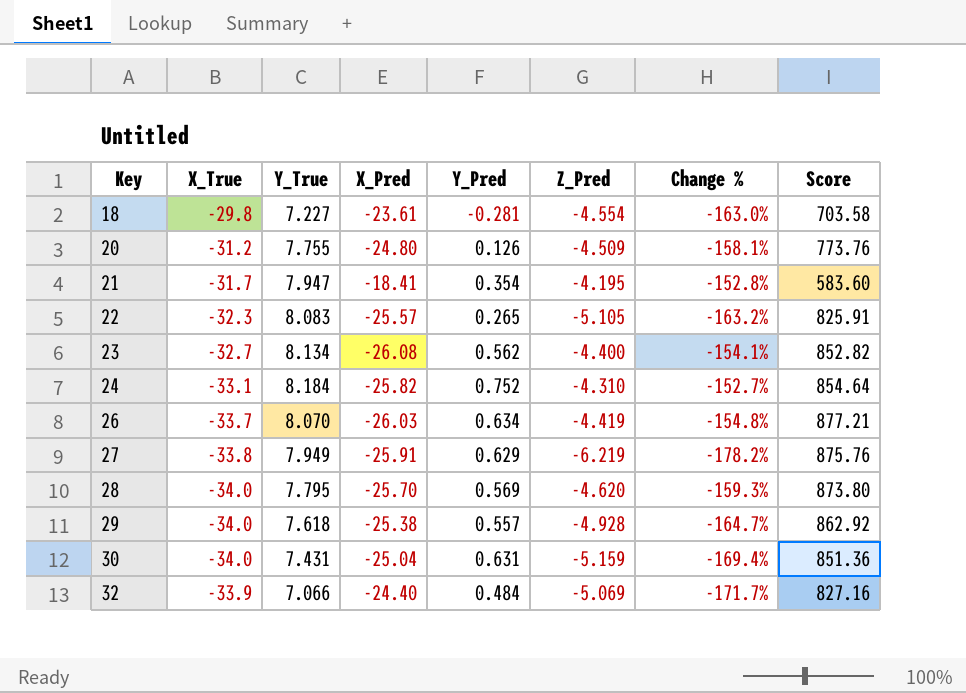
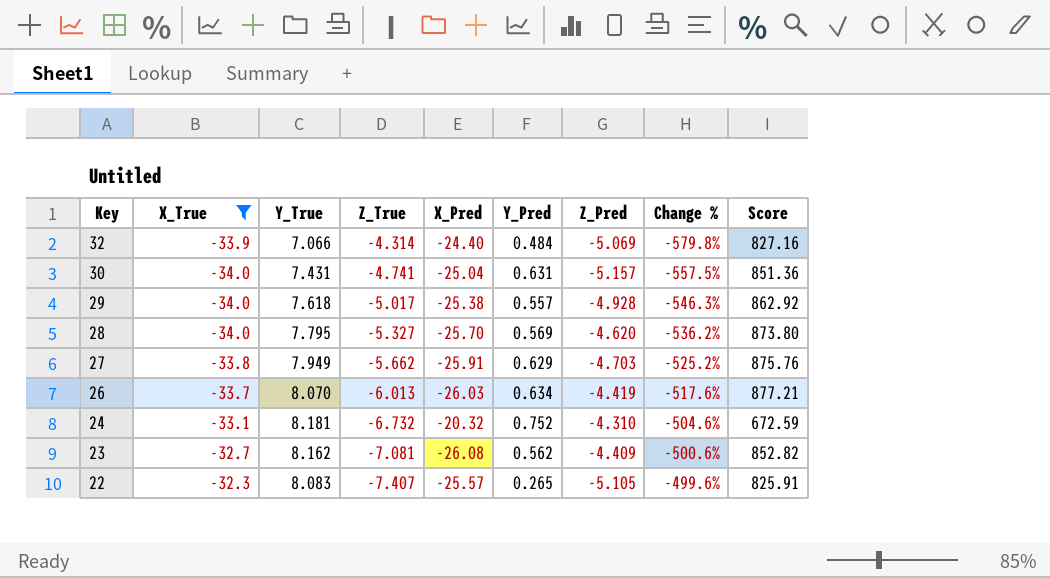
filter: none -> X_True <= -32.3
row order: Key ascending -> Key descending
column Z_True | position: none -> 4
column Change % | formula: ([Z_Pred] - [Y_True]) / [Y_True] -> ([X_True] - [Y_True]) / [Y_True]
30 | Z_Pred: -5.159 -> -5.157
27 | Z_Pred: -6.219 -> -4.703
24 | Y_True: 8.184 -> 8.181
24 | X_Pred: -25.82 -> -20.32
24 | Score: 854.64 -> 672.59
23 | Y_True: 8.134 -> 8.162
23 | Z_Pred: -4.400 -> -4.409

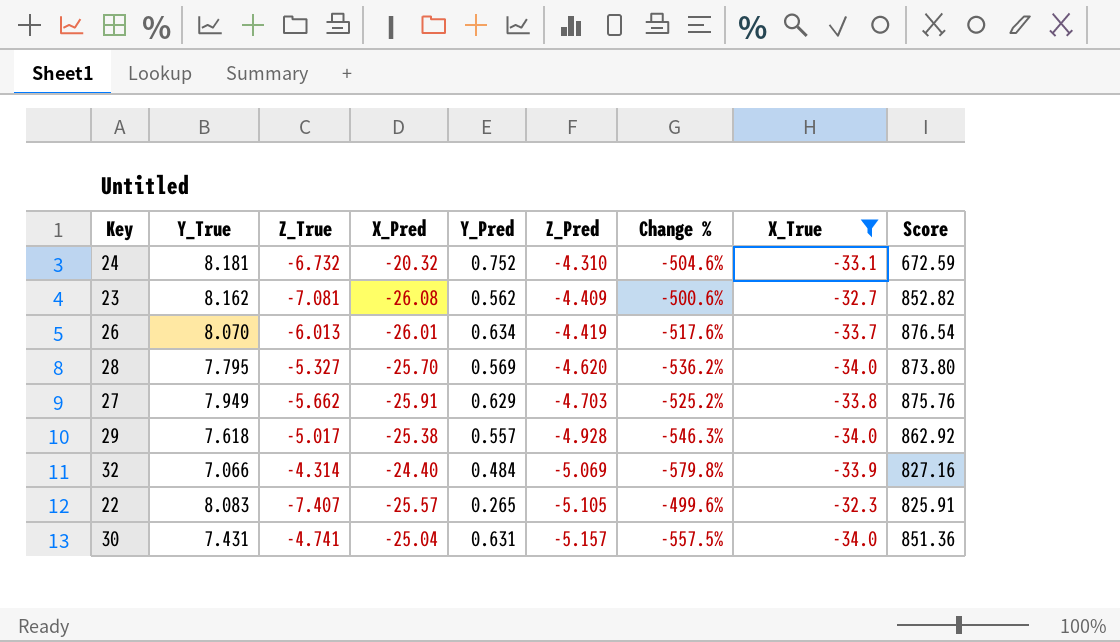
row order: Key descending -> Z_Pred descending
column X_True | position: 2 -> 8
26 | X_Pred: -26.03 -> -26.01
26 | Score: 877.21 -> 876.54

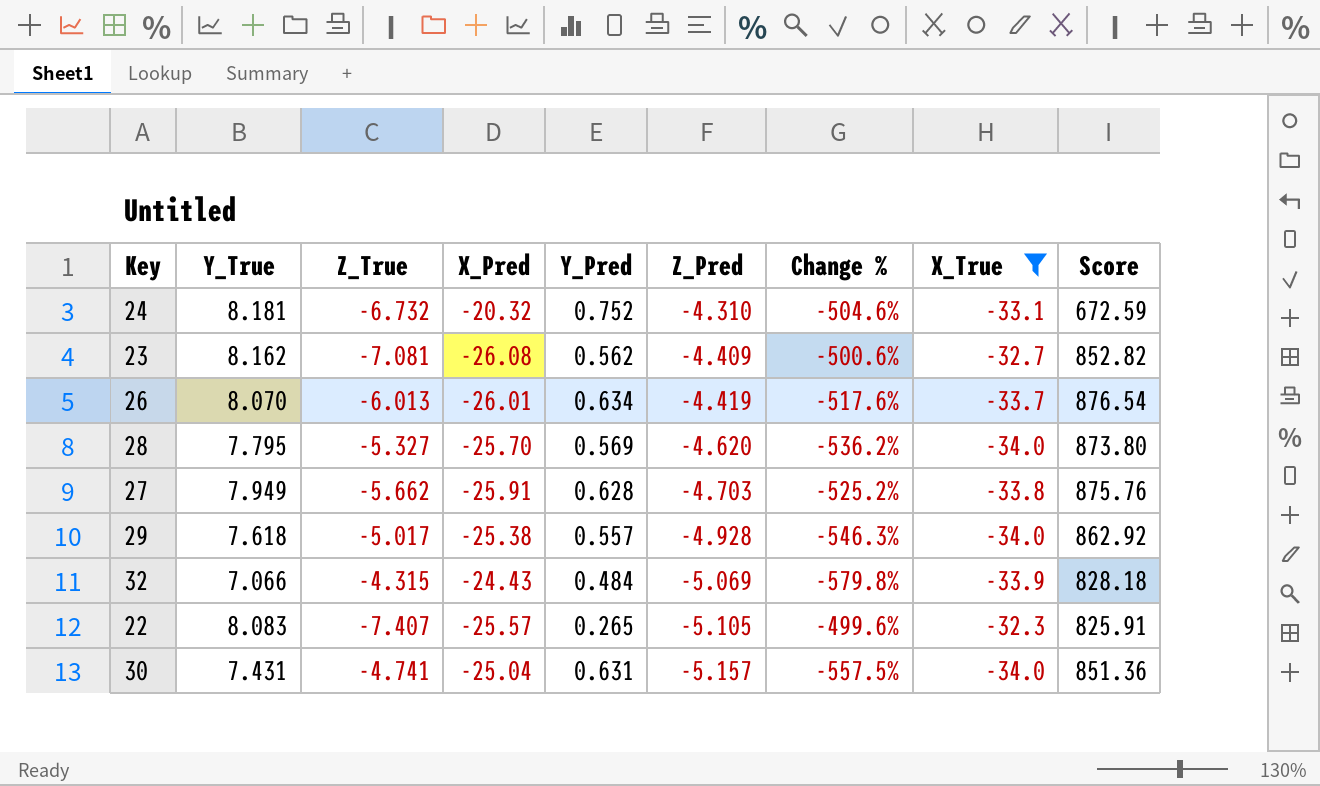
27 | Y_Pred: 0.629 -> 0.628
32 | Z_True: -4.314 -> -4.315
32 | X_Pred: -24.40 -> -24.43
32 | Score: 827.16 -> 828.18

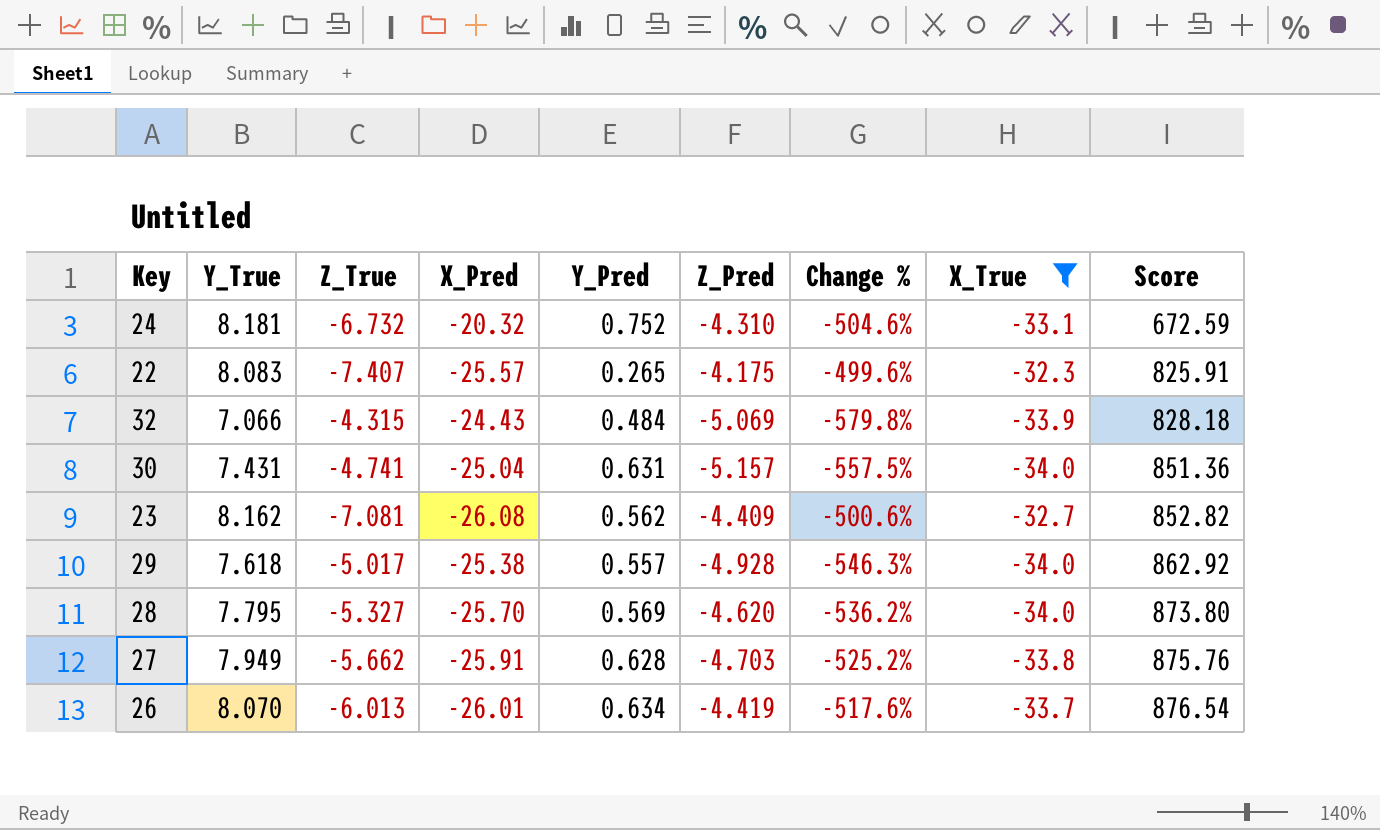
row order: Z_Pred descending -> Score ascending
22 | Z_Pred: -5.105 -> -4.175

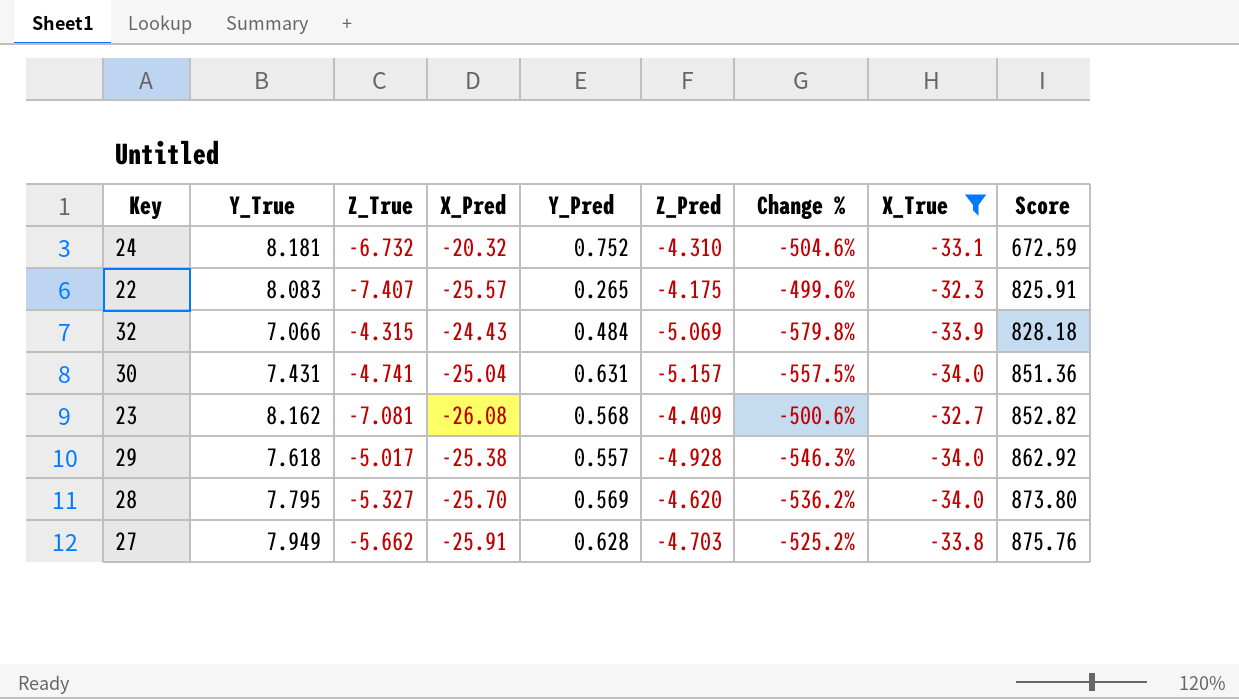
row 26: 8.070 | -6.013 | -26.01 | 0.634 | -4.419 | -517.6% | -33.7 | 876.54 -> none
23 | Y_Pred: 0.562 -> 0.568

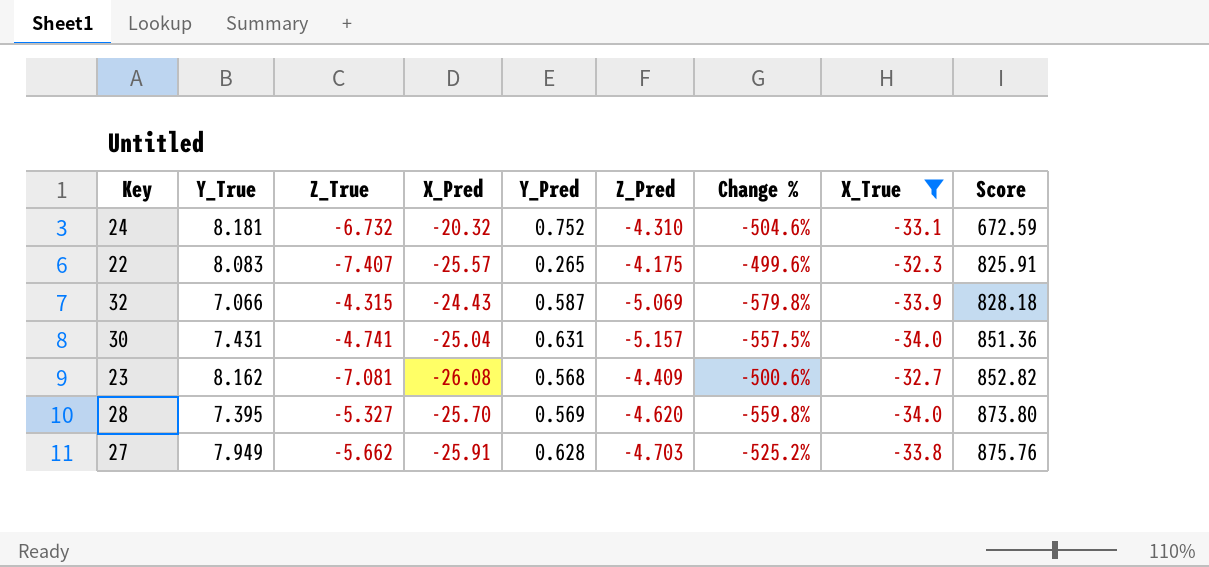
row 29: 7.618 | -5.017 | -25.38 | 0.557 | -4.928 | -546.3% | -34.0 | 862.92 -> none
32 | Y_Pred: 0.484 -> 0.587
28 | Y_True: 7.795 -> 7.395
28 | Change %: -536.2% -> -559.8%

